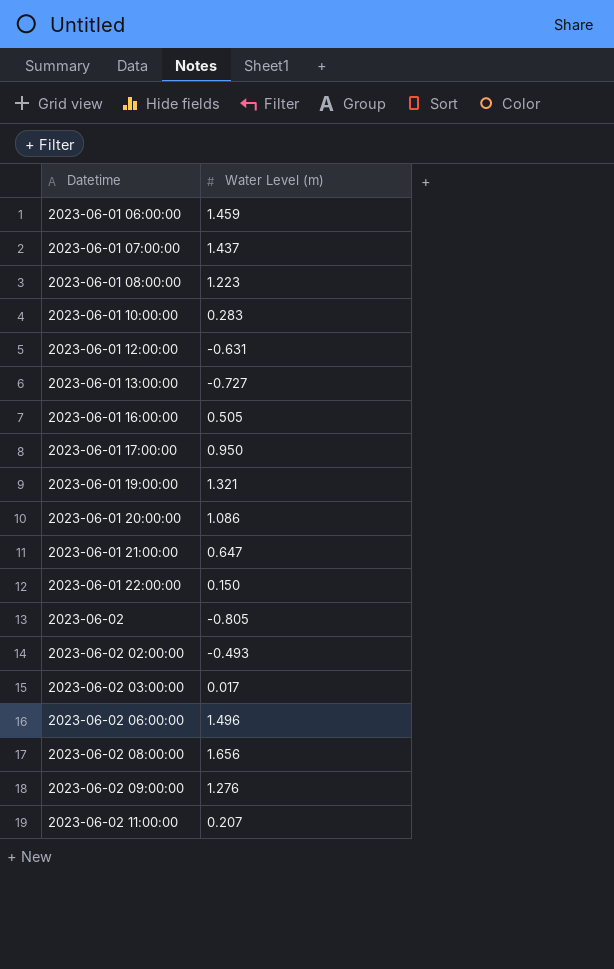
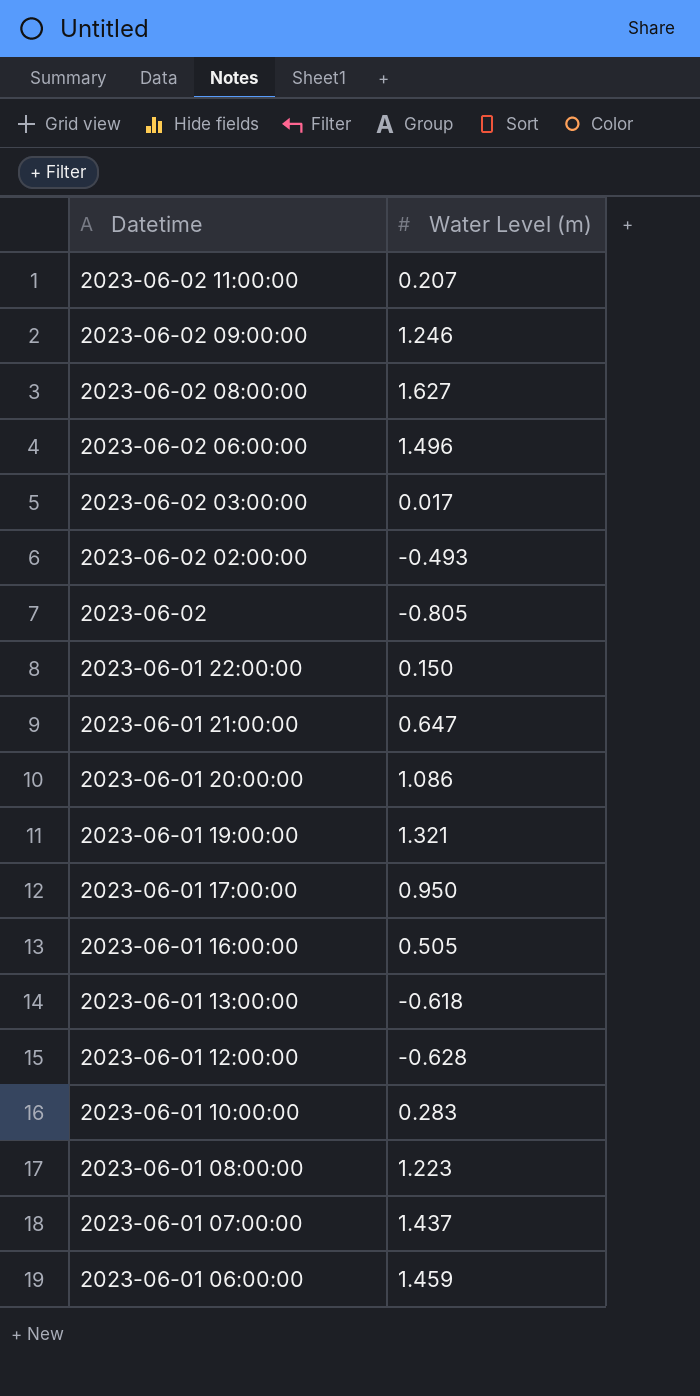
row order: Datetime ascending -> Datetime descending
2023-06-02 09:00:00 | Water Level (m): 1.276 -> 1.246
2023-06-02 08:00:00 | Water Level (m): 1.656 -> 1.627
2023-06-01 13:00:00 | Water Level (m): -0.727 -> -0.618
2023-06-01 12:00:00 | Water Level (m): -0.631 -> -0.628

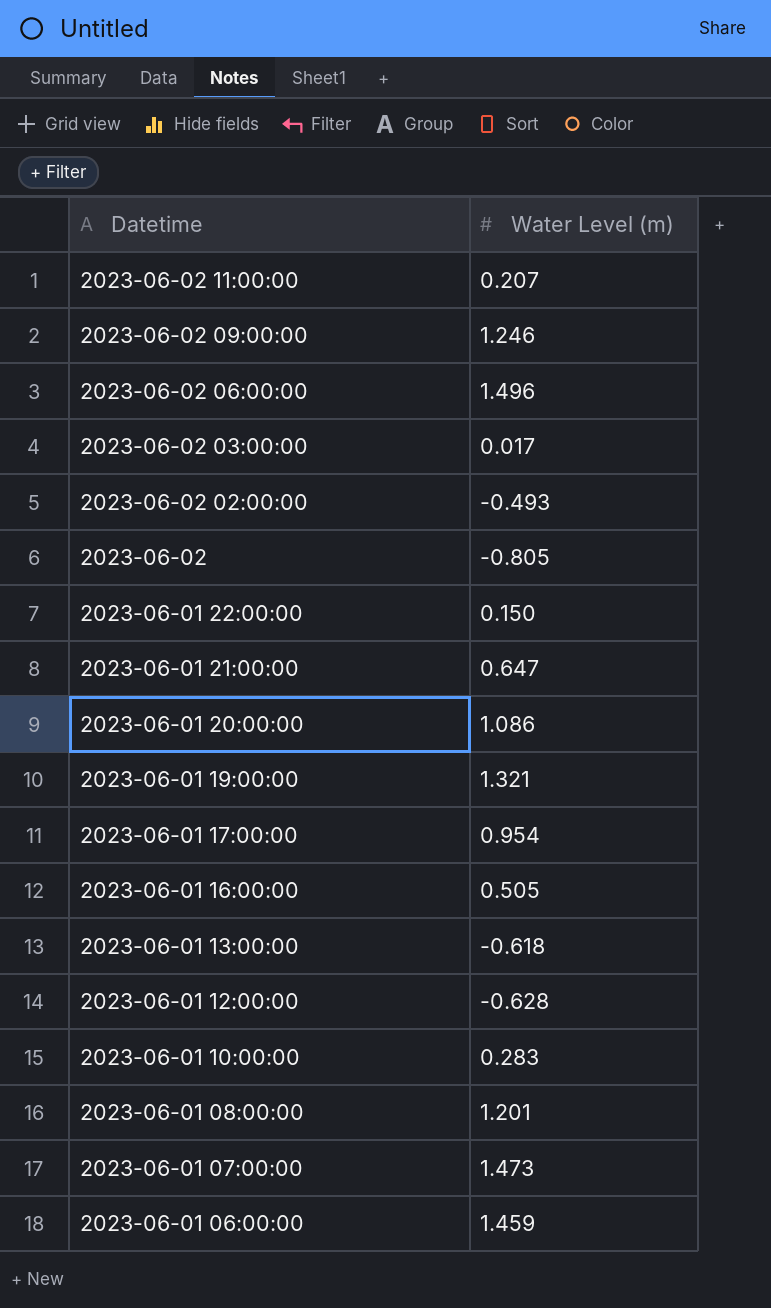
row 2023-06-02 08:00:00: 1.627 -> none
2023-06-01 17:00:00 | Water Level (m): 0.950 -> 0.954
2023-06-01 08:00:00 | Water Level (m): 1.223 -> 1.201
2023-06-01 07:00:00 | Water Level (m): 1.437 -> 1.473

